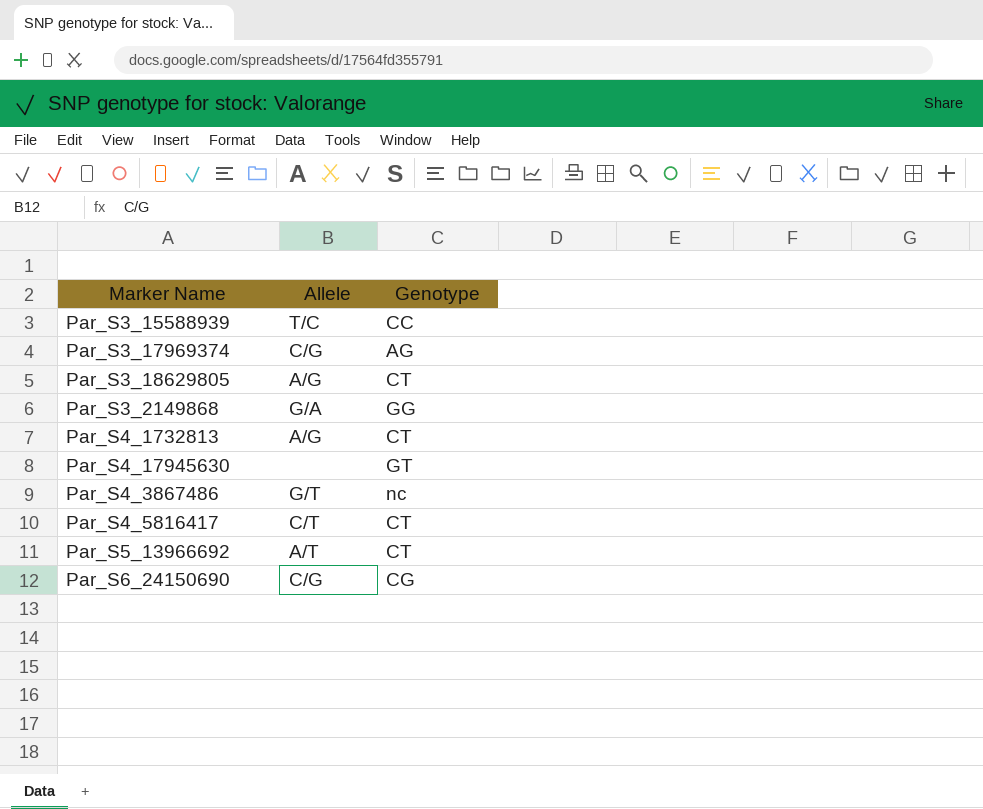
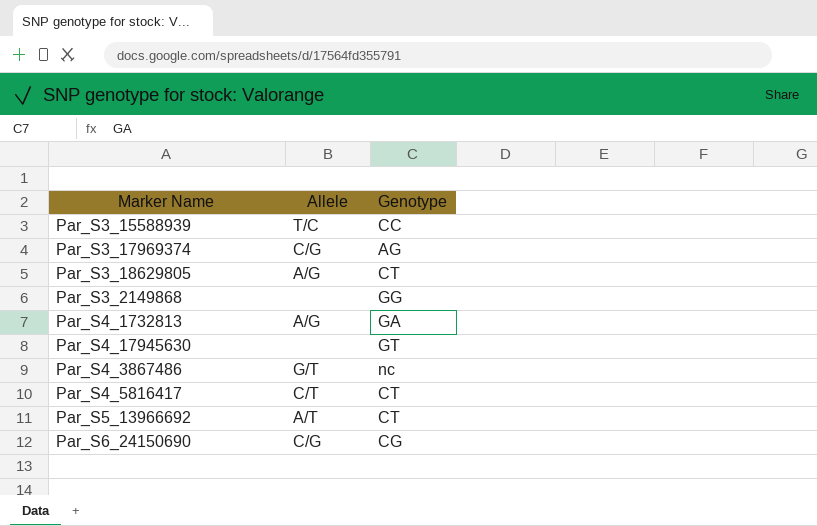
Par_S3_2149868 | Allele: G/A -> none
Par_S4_1732813 | Genotype: CT -> GA

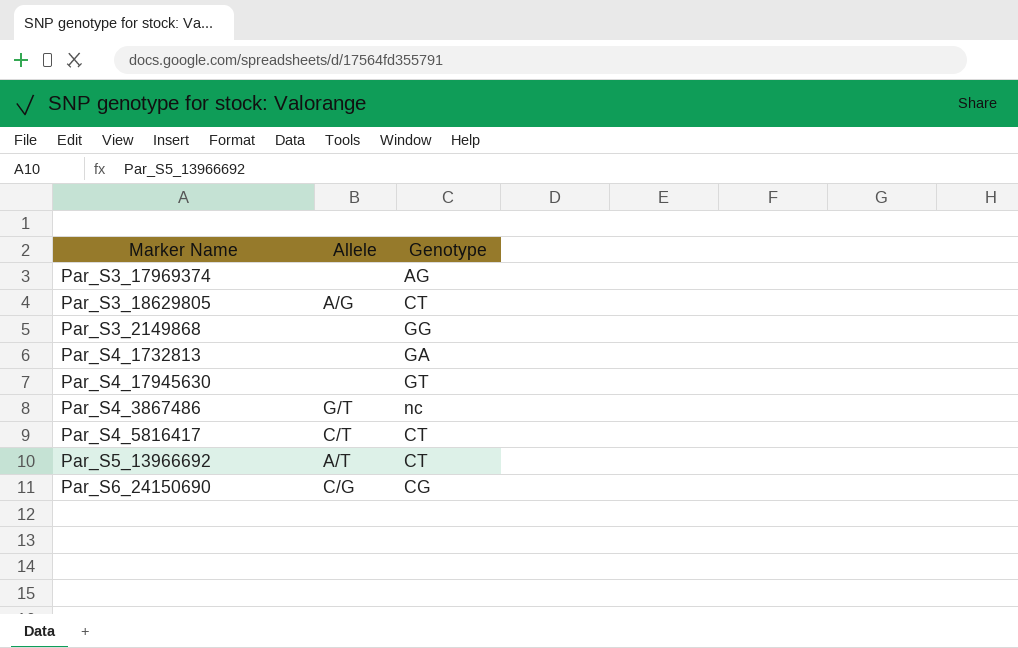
row Par_S3_15588939: T/C | CC -> none
Par_S3_17969374 | Allele: C/G -> none
Par_S4_1732813 | Allele: A/G -> none

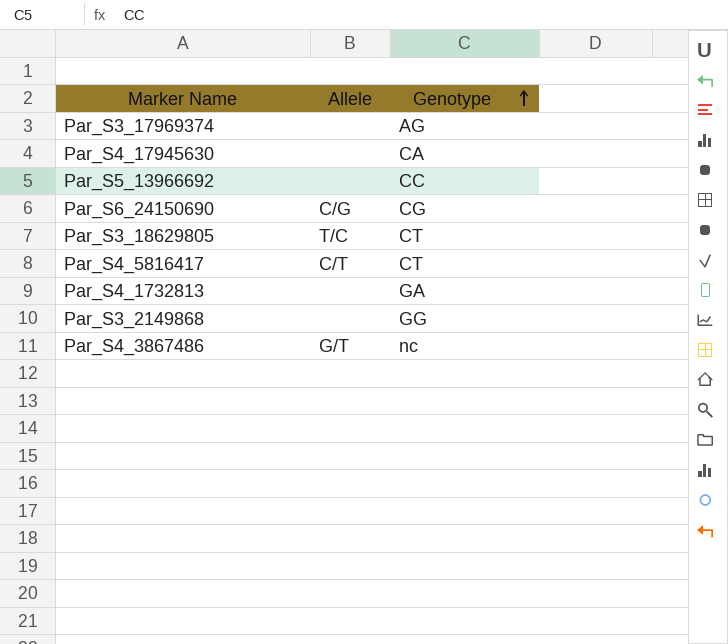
row order: none -> Genotype ascending
Par_S4_17945630 | Genotype: GT -> CA
Par_S5_13966692 | Allele: A/T -> none
Par_S5_13966692 | Genotype: CT -> CC
Par_S3_18629805 | Allele: A/G -> T/C

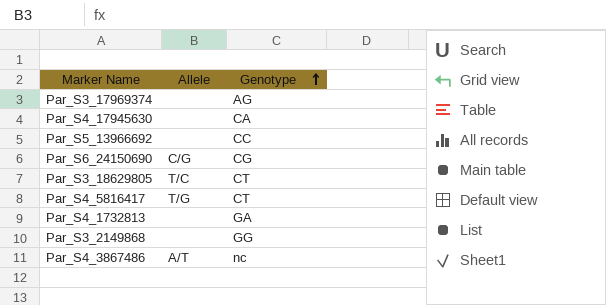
Par_S4_5816417 | Allele: C/T -> T/G
Par_S4_3867486 | Allele: G/T -> A/T

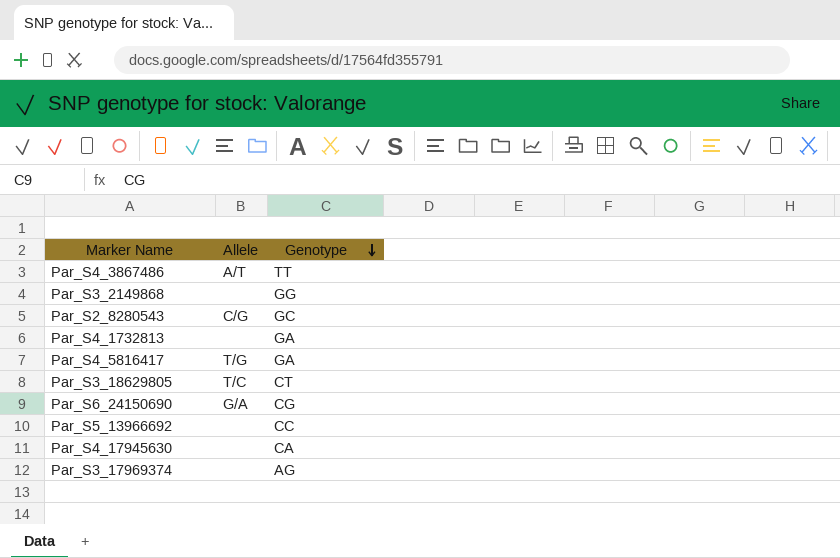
row order: Genotype ascending -> Genotype descending
Par_S4_3867486 | Genotype: nc -> TT
row Par_S2_8280543: none -> C/G | GC
Par_S4_5816417 | Genotype: CT -> GA
Par_S6_24150690 | Allele: C/G -> G/A

